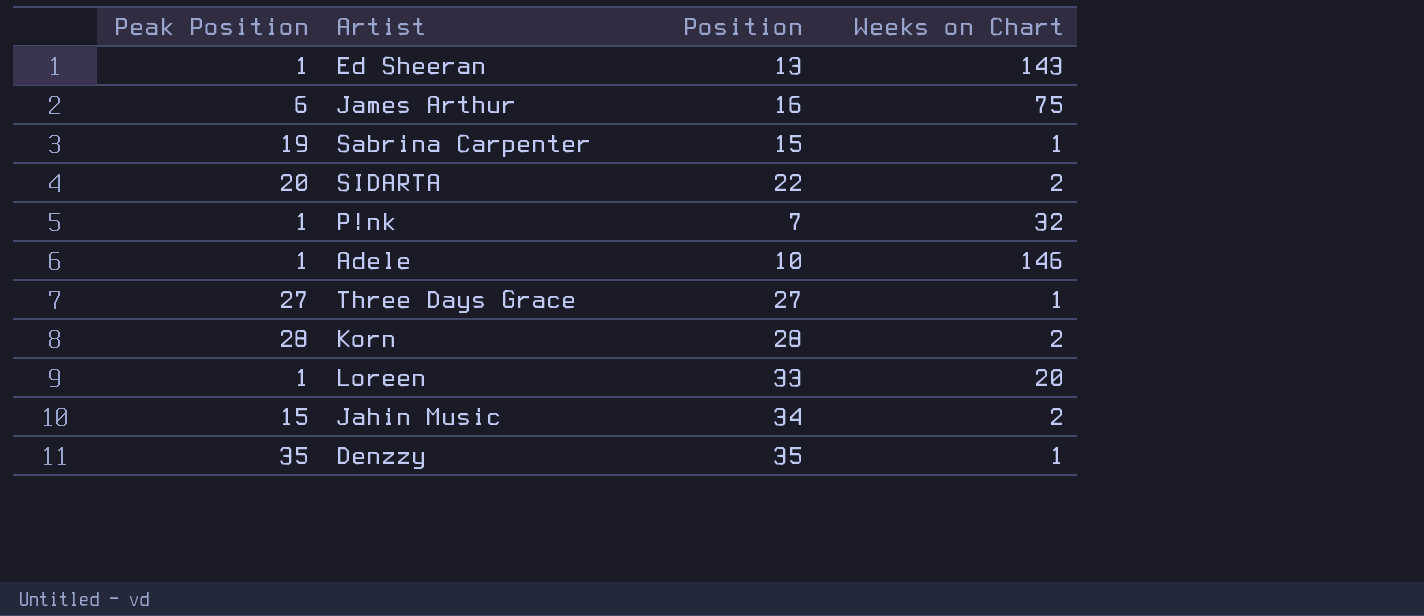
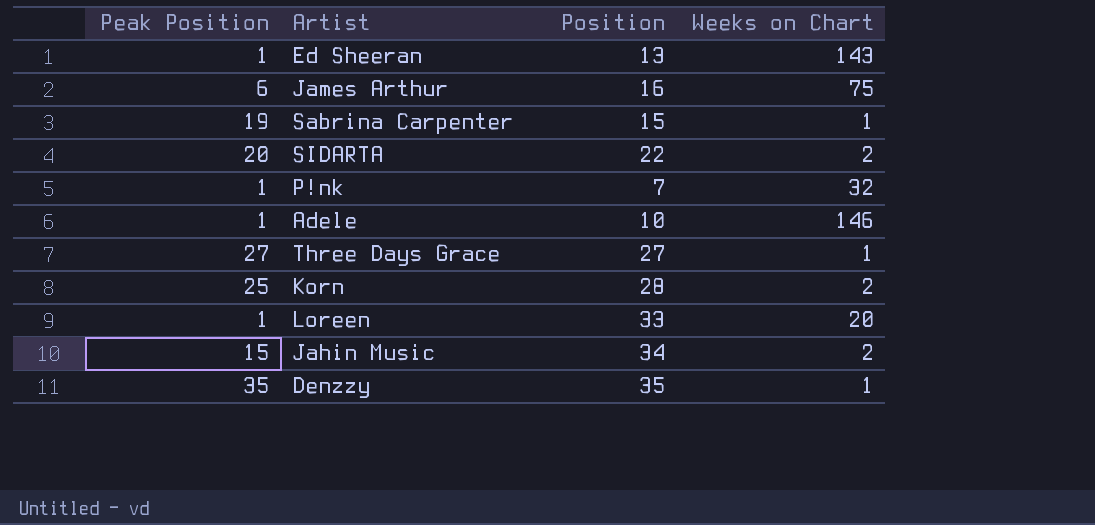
Korn | Peak Position: 28 -> 25

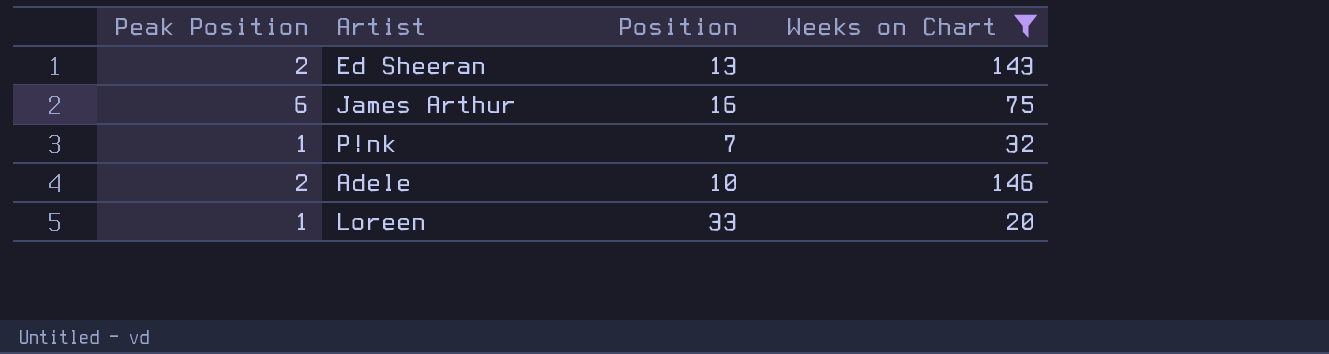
filter: none -> Weeks on Chart >= 20
Ed Sheeran | Peak Position: 1 -> 2
Adele | Peak Position: 1 -> 2

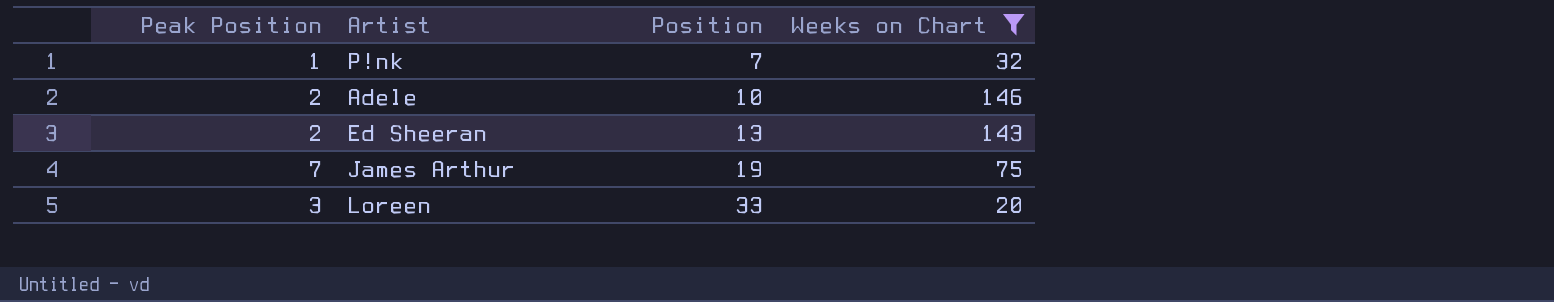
row order: none -> Position ascending
James Arthur | Peak Position: 6 -> 7
James Arthur | Position: 16 -> 19
Loreen | Peak Position: 1 -> 3

